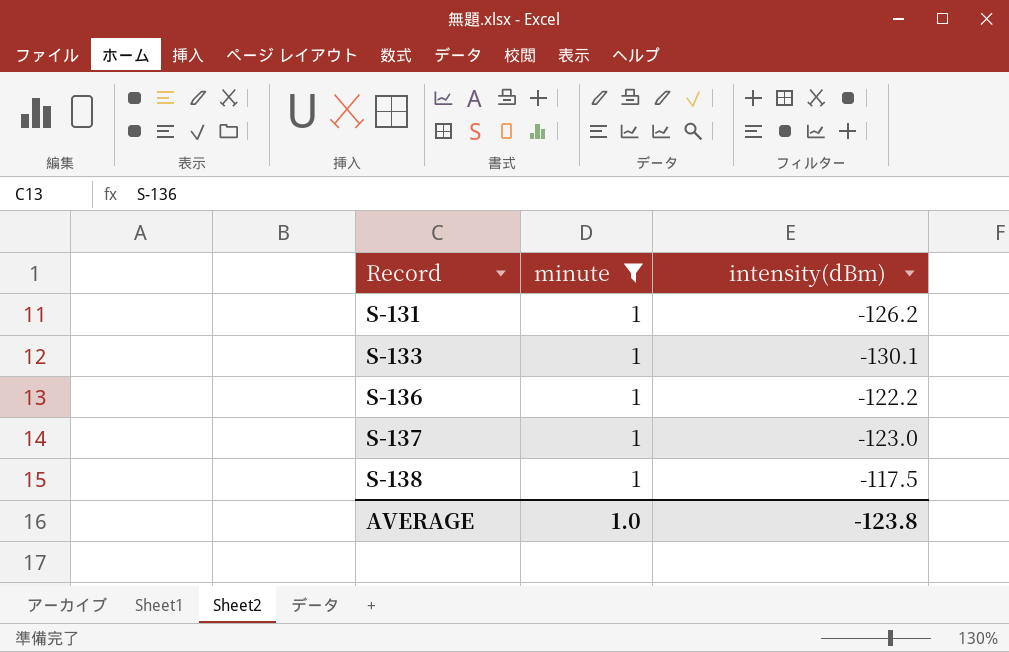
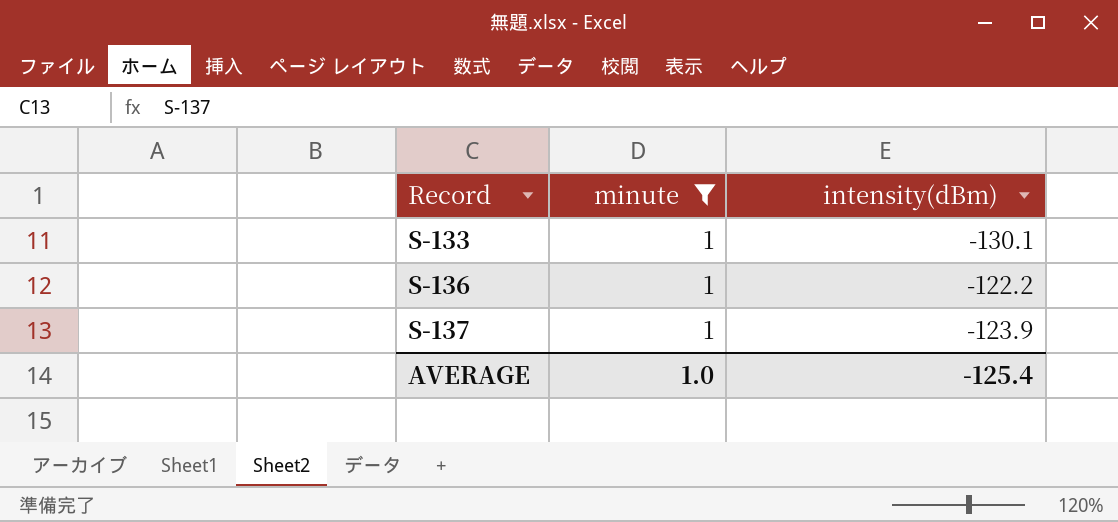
row S-131: 1 | -126.2 -> none
row S-138: 1 | -117.5 -> none
S-137 | intensity(dBm): -123.0 -> -123.9
AVERAGE | intensity(dBm): -123.8 -> -125.4

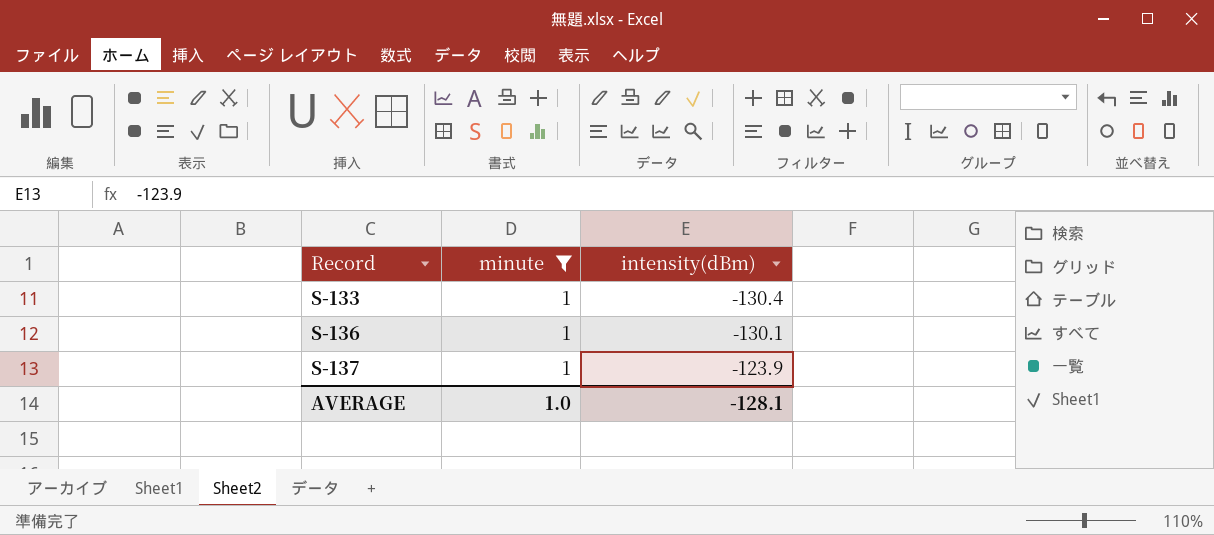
S-133 | intensity(dBm): -130.1 -> -130.4
S-136 | intensity(dBm): -122.2 -> -130.1
AVERAGE | intensity(dBm): -125.4 -> -128.1

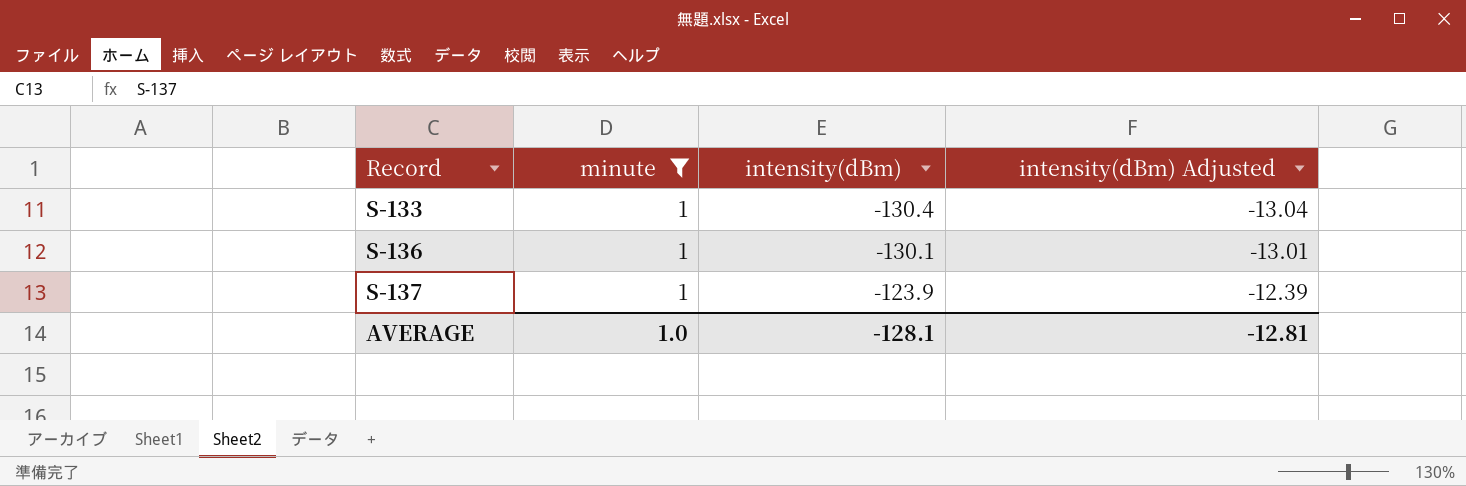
column intensity(dBm) Adjusted | formula: none -> [intensity(dBm)] * 0.1

